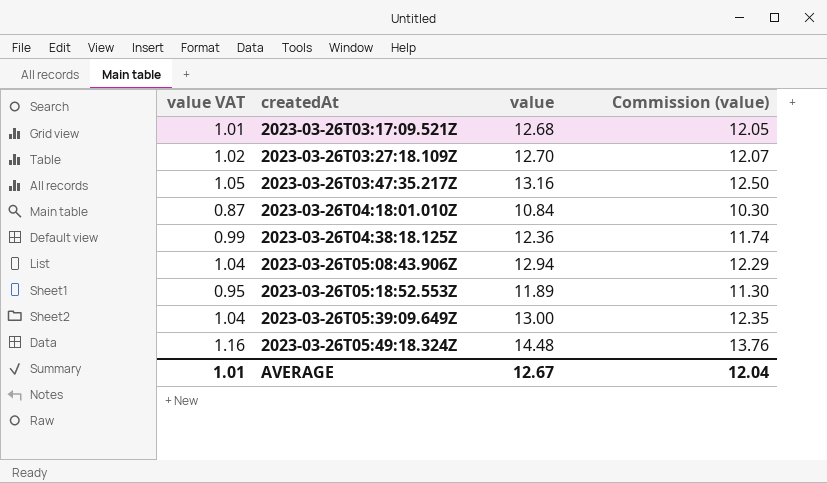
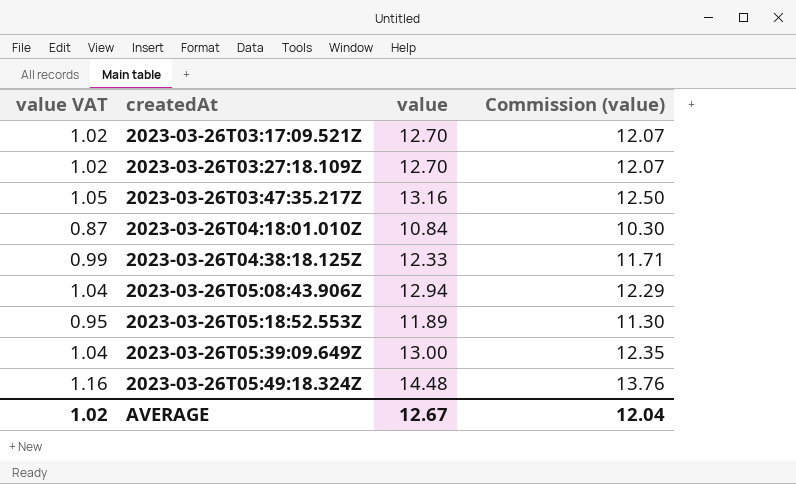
2023-03-26T03:17:09.521Z | value VAT: 1.01 -> 1.02
2023-03-26T03:17:09.521Z | value: 12.68 -> 12.70
2023-03-26T03:17:09.521Z | Commission (value): 12.05 -> 12.07
2023-03-26T04:38:18.125Z | value: 12.36 -> 12.33
2023-03-26T04:38:18.125Z | Commission (value): 11.74 -> 11.71
AVERAGE | value VAT: 1.01 -> 1.02

